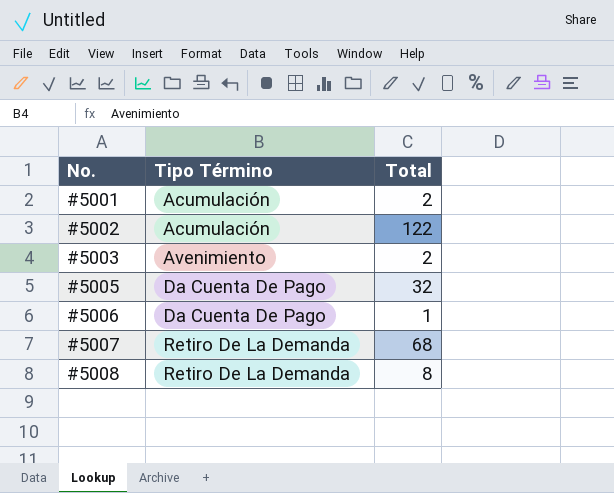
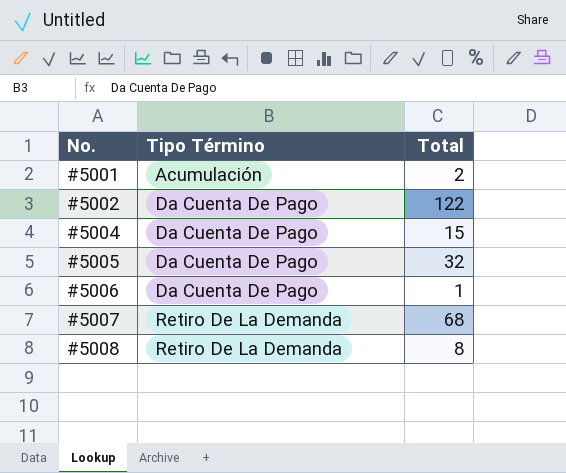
row #5003: Avenimiento | 2 -> none
#5002 | Tipo Término: Acumulación -> Da Cuenta De Pago
row #5004: none -> Da Cuenta De Pago | 15

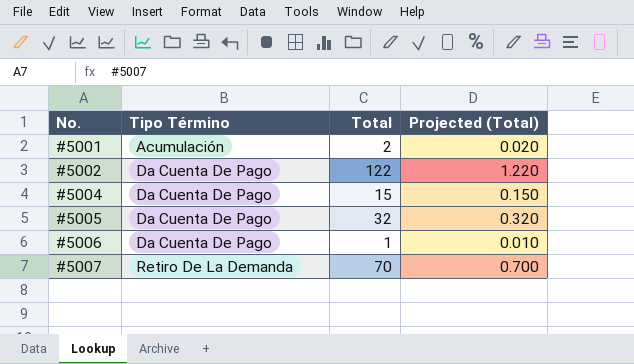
column Projected (Total) | formula: none -> [Total] * 0.01
row #5008: Retiro De La Demanda | 8 -> none
#5007 | Total: 68 -> 70

